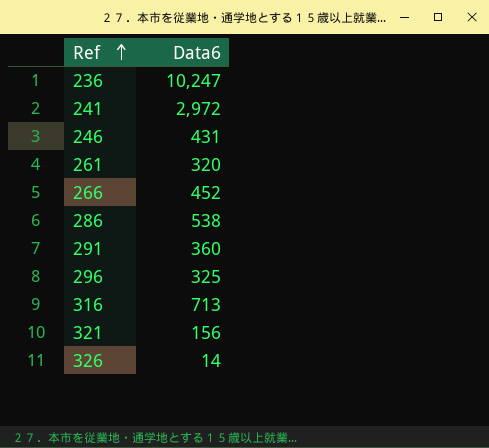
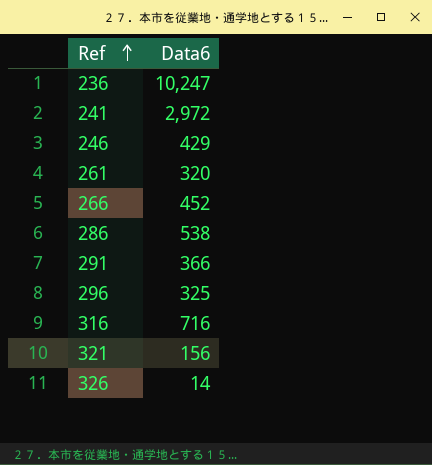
246 | Data6: 431 -> 429
291 | Data6: 360 -> 366
316 | Data6: 713 -> 716

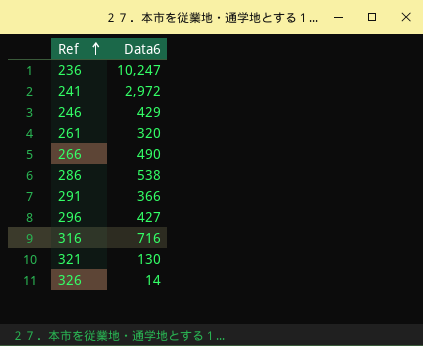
266 | Data6: 452 -> 490
296 | Data6: 325 -> 427
321 | Data6: 156 -> 130

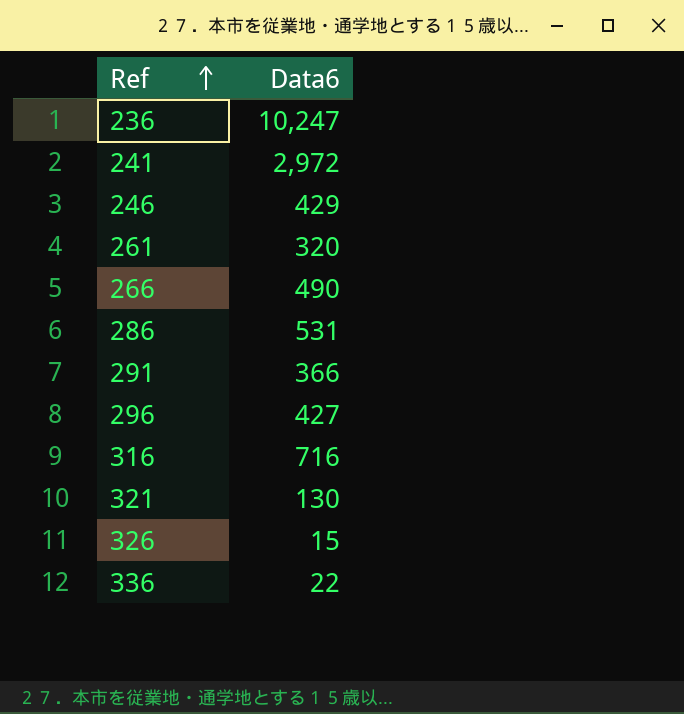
286 | Data6: 538 -> 531
326 | Data6: 14 -> 15
row 336: none -> 22

